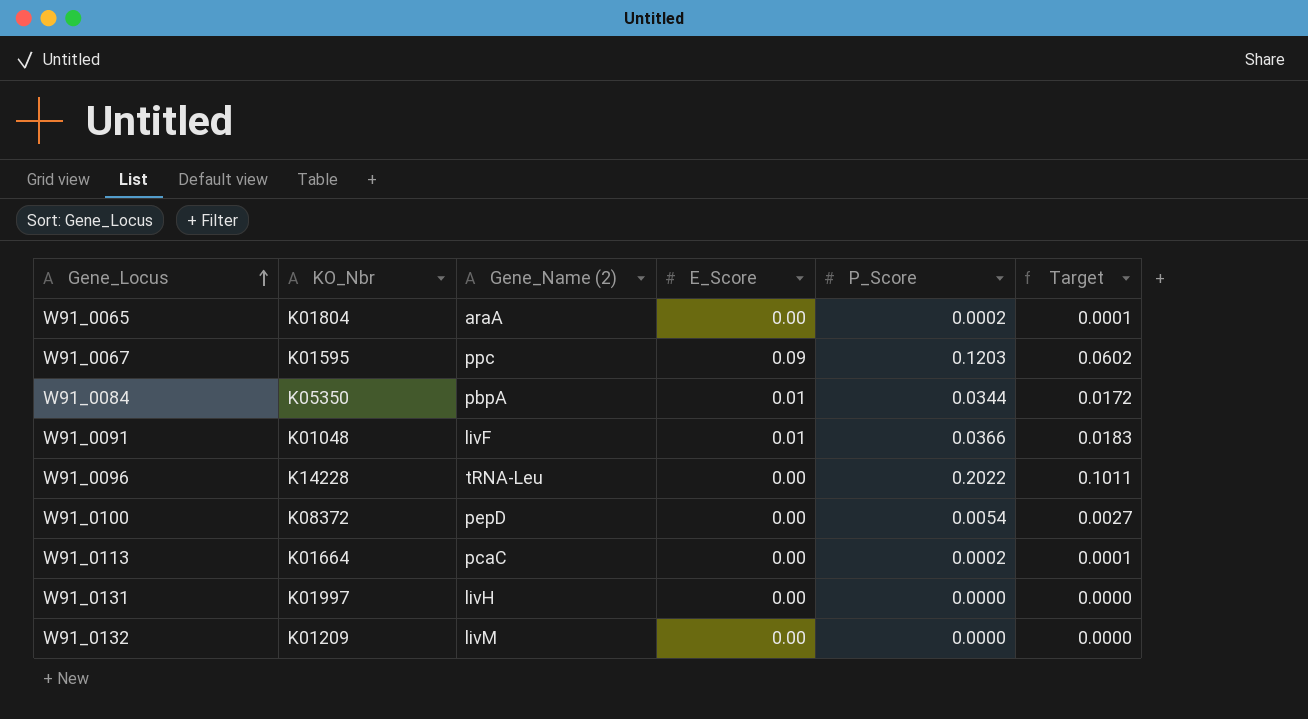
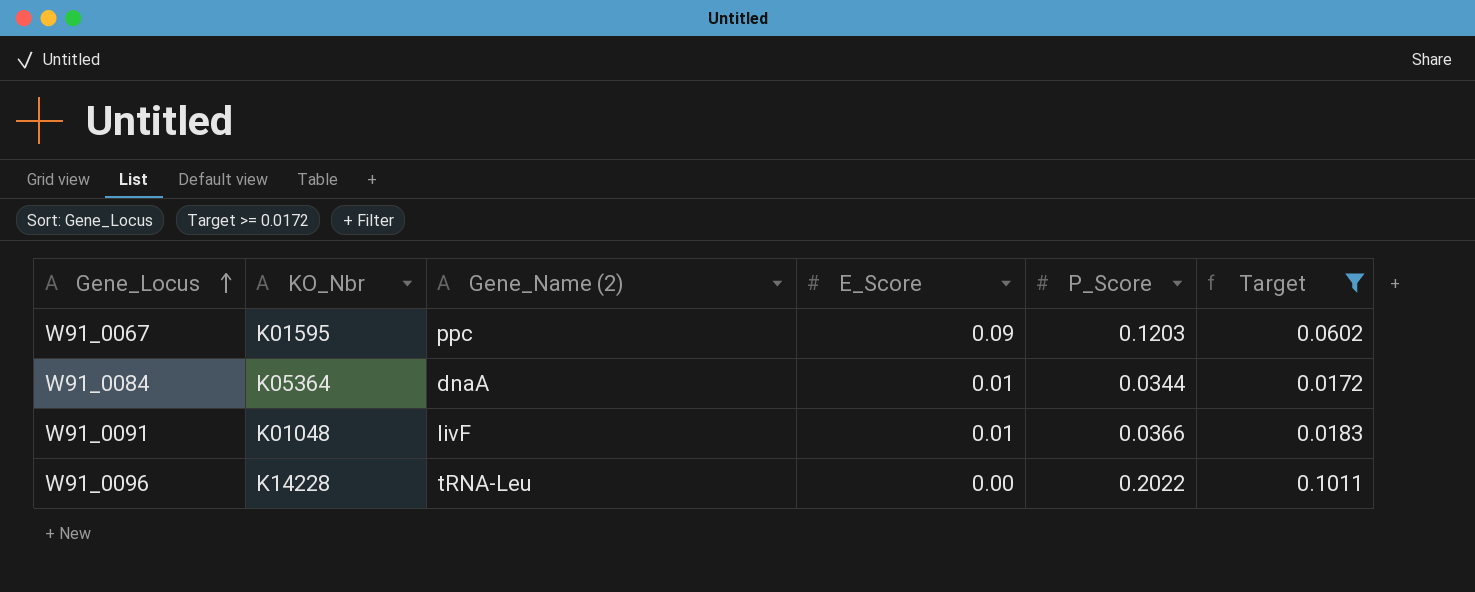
filter: none -> Target >= 0.0172
W91_0084 | KO_Nbr: K05350 -> K05364
W91_0084 | Gene_Name (2): pbpA -> dnaA

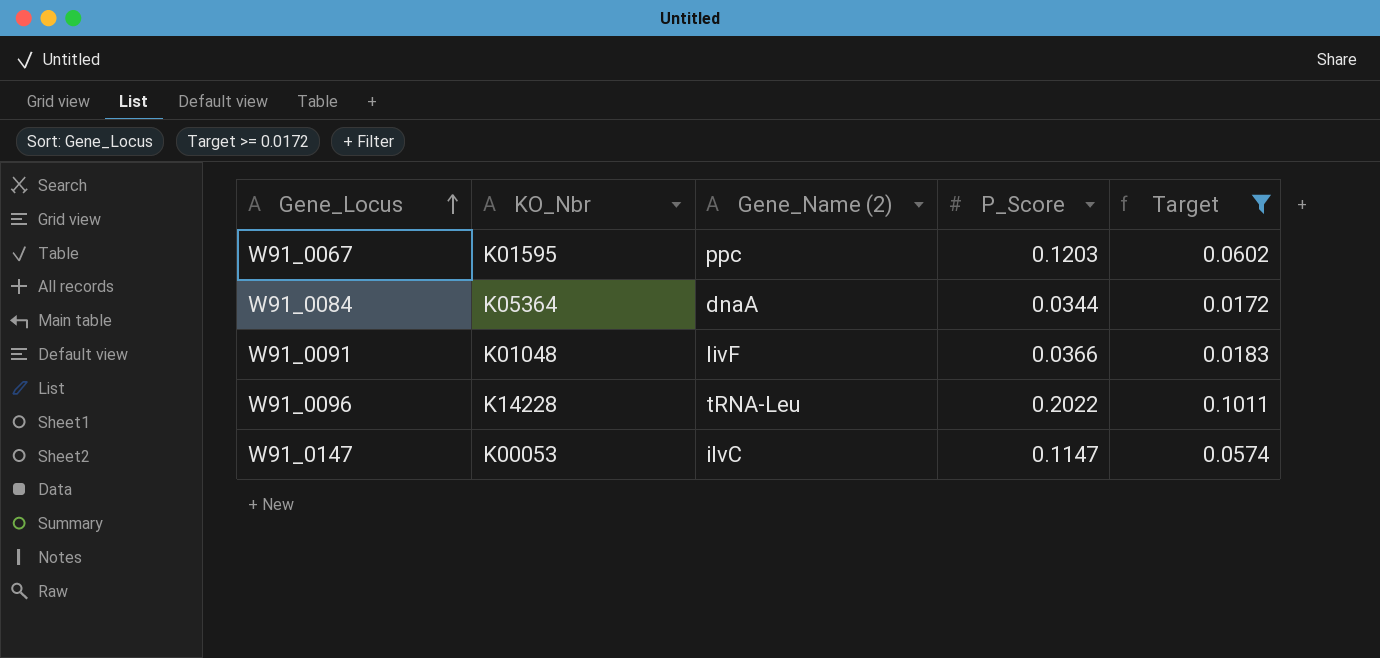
column E_Score | position: 4 -> none
row W91_0147: none -> K00053 | ilvC | 0.1147 | 0.0574

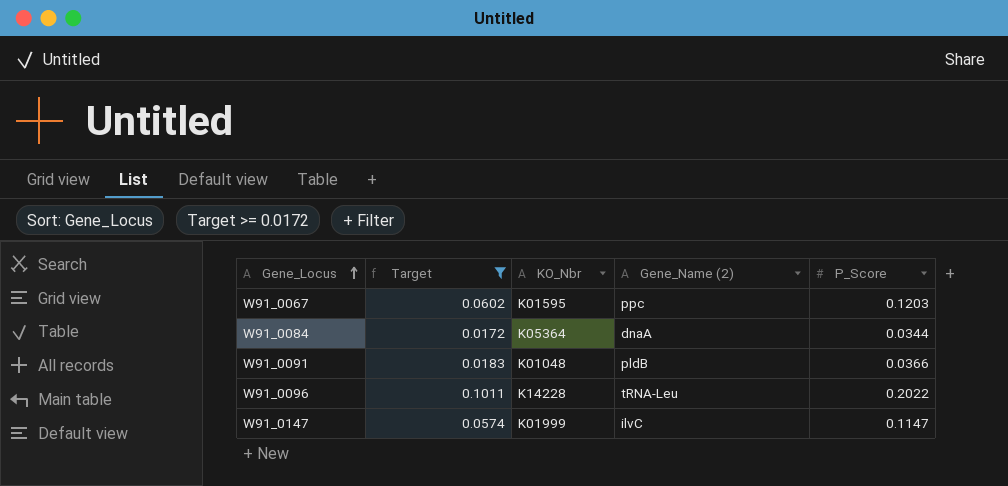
column Target | position: 5 -> 2
W91_0091 | Gene_Name (2): livF -> pldB
W91_0147 | KO_Nbr: K00053 -> K01999

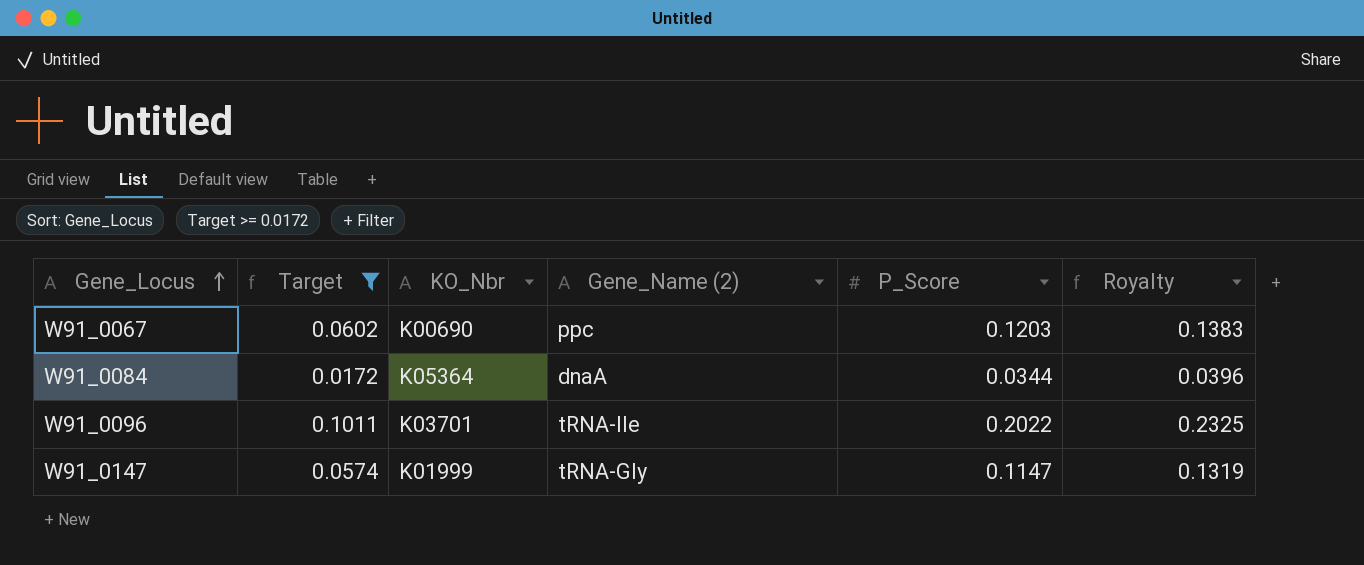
column Royalty | formula: none -> [P_Score] * 1.15
row W91_0091: 0.0183 | K01048 | pldB | 0.0366 -> none
W91_0067 | KO_Nbr: K01595 -> K00690
W91_0096 | KO_Nbr: K14228 -> K03701
W91_0096 | Gene_Name (2): tRNA-Leu -> tRNA-Ile
W91_0147 | Gene_Name (2): ilvC -> tRNA-Gly

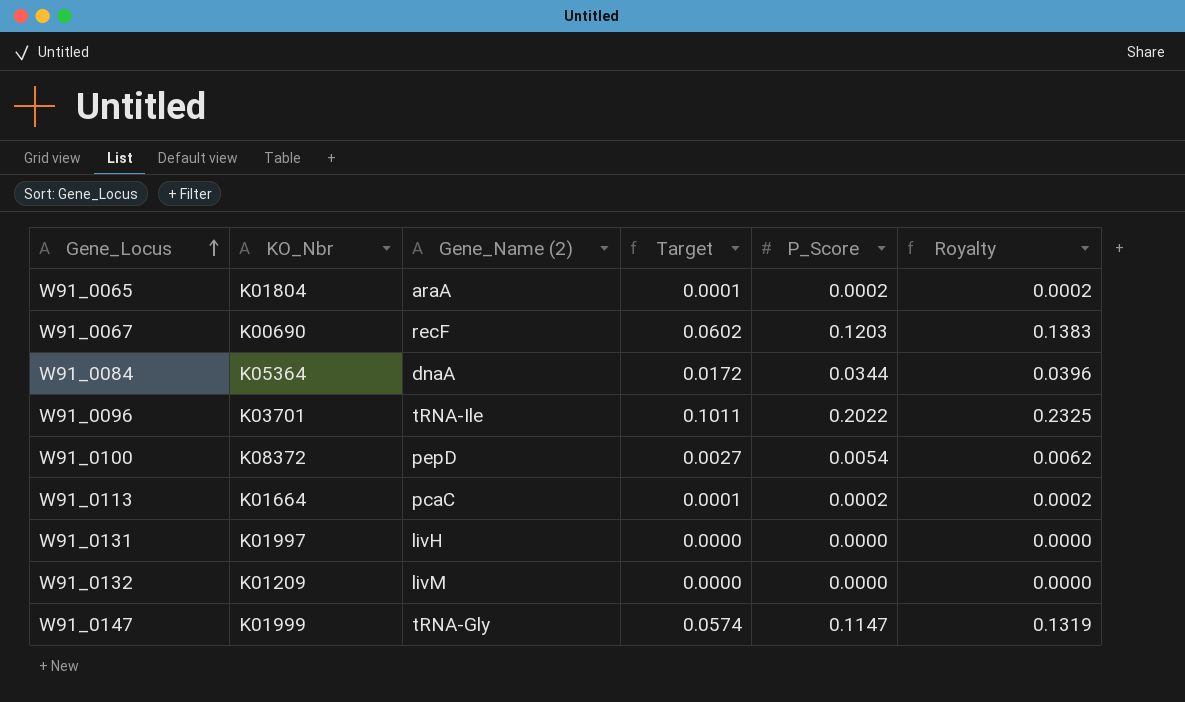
filter: Target >= 0.0172 -> none
column Target | position: 2 -> 4
W91_0067 | Gene_Name (2): ppc -> recF

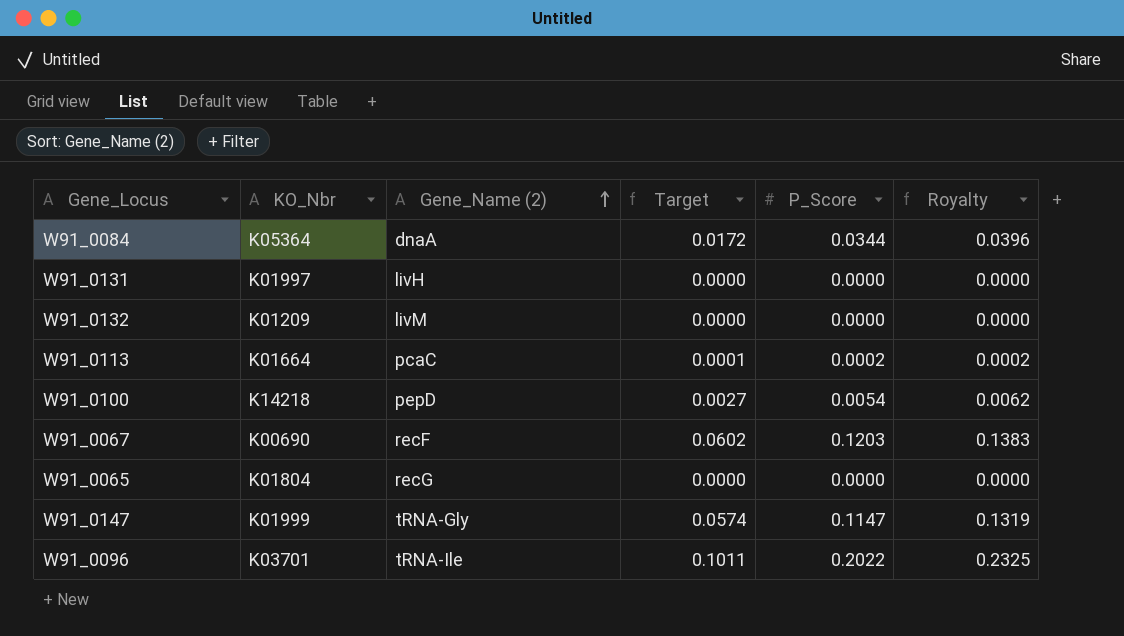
row order: Gene_Locus ascending -> Gene_Name (2) ascending
W91_0100 | KO_Nbr: K08372 -> K14218
W91_0065 | Gene_Name (2): araA -> recG
W91_0065 | Target: 0.0001 -> 0.0000
W91_0065 | P_Score: 0.0002 -> 0.0000
W91_0065 | Royalty: 0.0002 -> 0.0000

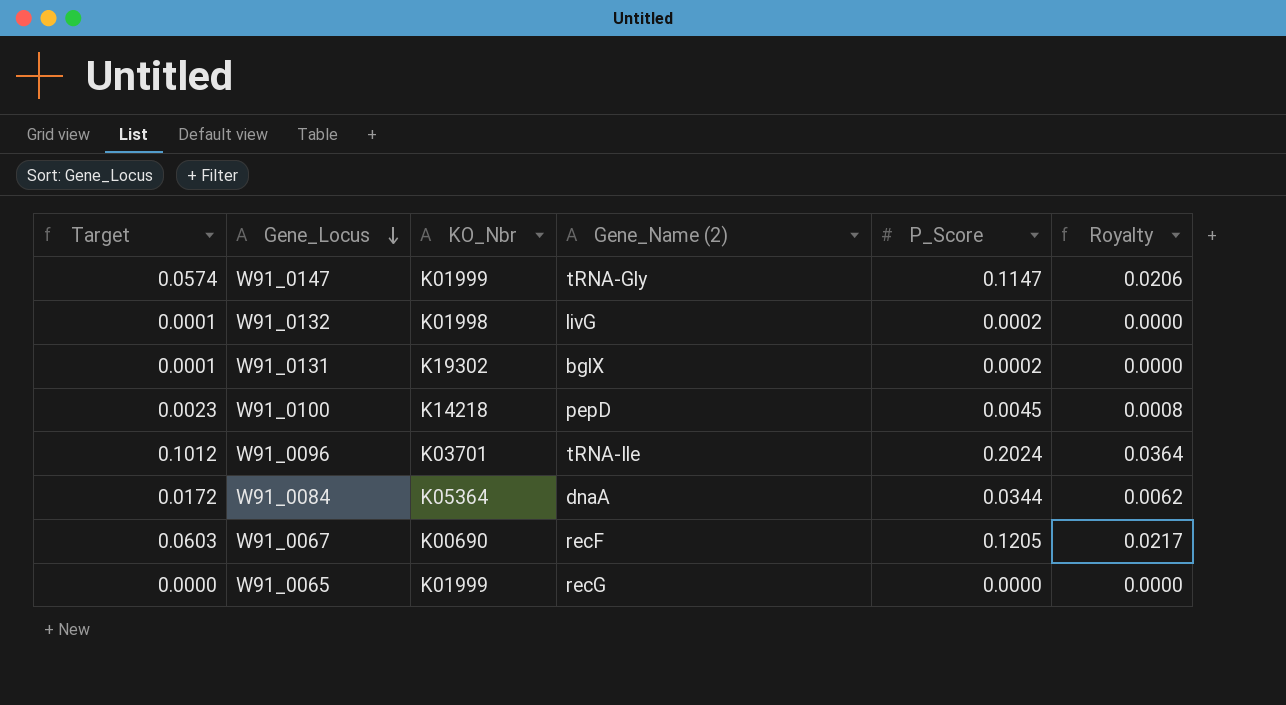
row order: Gene_Name (2) ascending -> Gene_Locus descending
column Target | position: 4 -> 1
column Royalty | formula: [P_Score] * 1.15 -> [P_Score] * 0.18
row W91_0113: K01664 | pcaC | 0.0001 | 0.0002 | 0.0002 -> none
W91_0132 | Target: 0.0000 -> 0.0001
W91_0132 | KO_Nbr: K01209 -> K01998
W91_0132 | Gene_Name (2): livM -> livG
W91_0132 | P_Score: 0.0000 -> 0.0002
W91_0131 | Target: 0.0000 -> 0.0001
W91_0131 | KO_Nbr: K01997 -> K19302
W91_0131 | Gene_Name (2): livH -> bglX
W91_0131 | P_Score: 0.0000 -> 0.0002
W91_0100 | Target: 0.0027 -> 0.0023
W91_0100 | P_Score: 0.0054 -> 0.0045
W91_0096 | Target: 0.1011 -> 0.1012
W91_0096 | P_Score: 0.2022 -> 0.2024
W91_0067 | Target: 0.0602 -> 0.0603
W91_0067 | P_Score: 0.1203 -> 0.1205
W91_0065 | KO_Nbr: K01804 -> K01999

